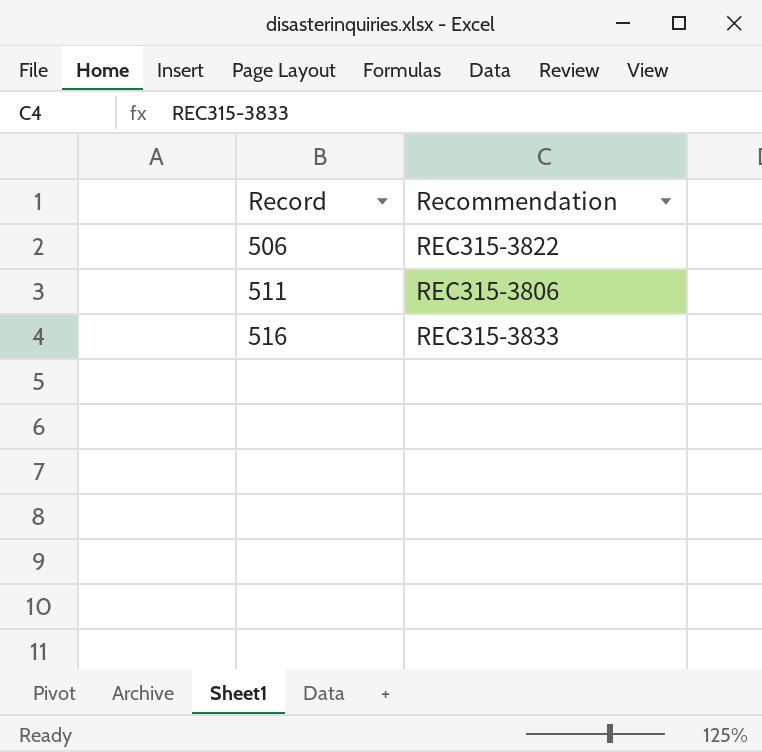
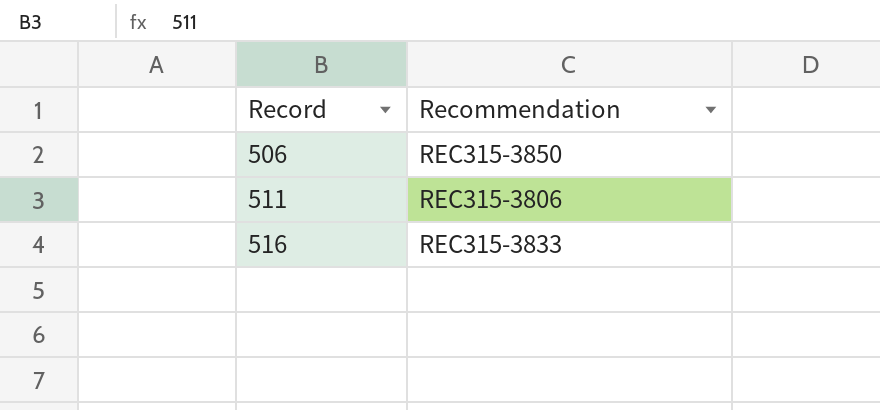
506 | Recommendation: REC315-3822 -> REC315-3850

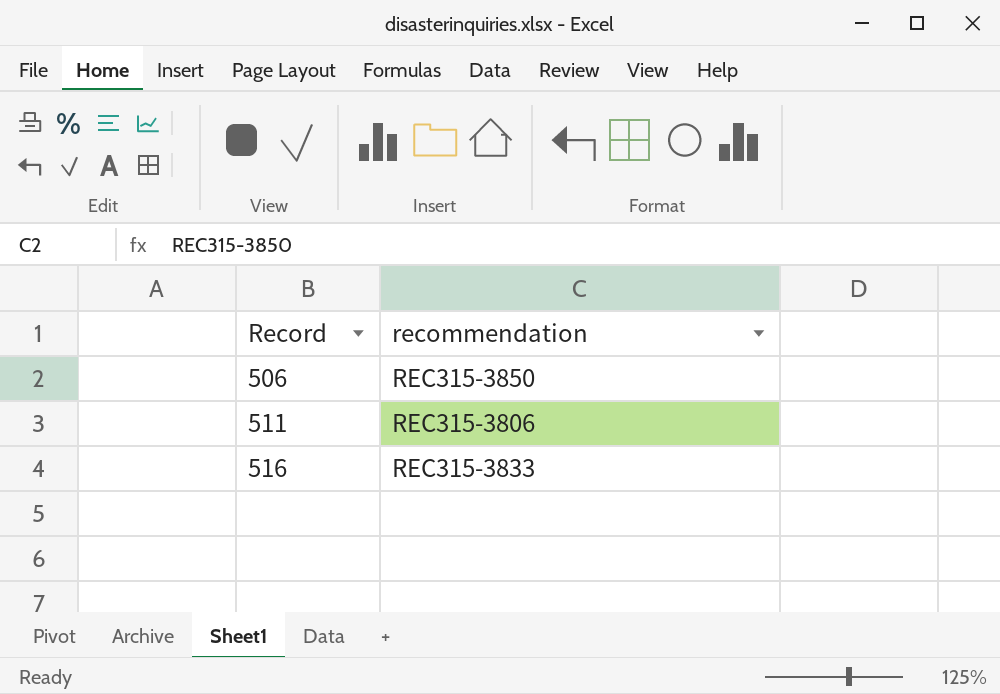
column name: Recommendation -> recommendation

